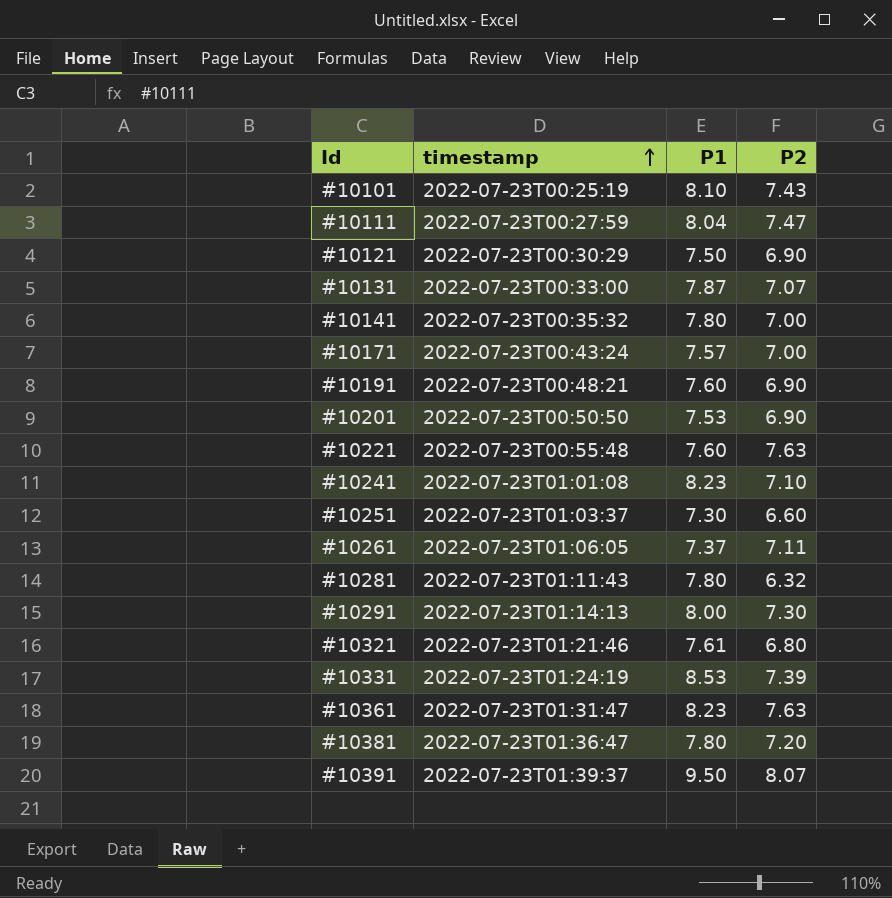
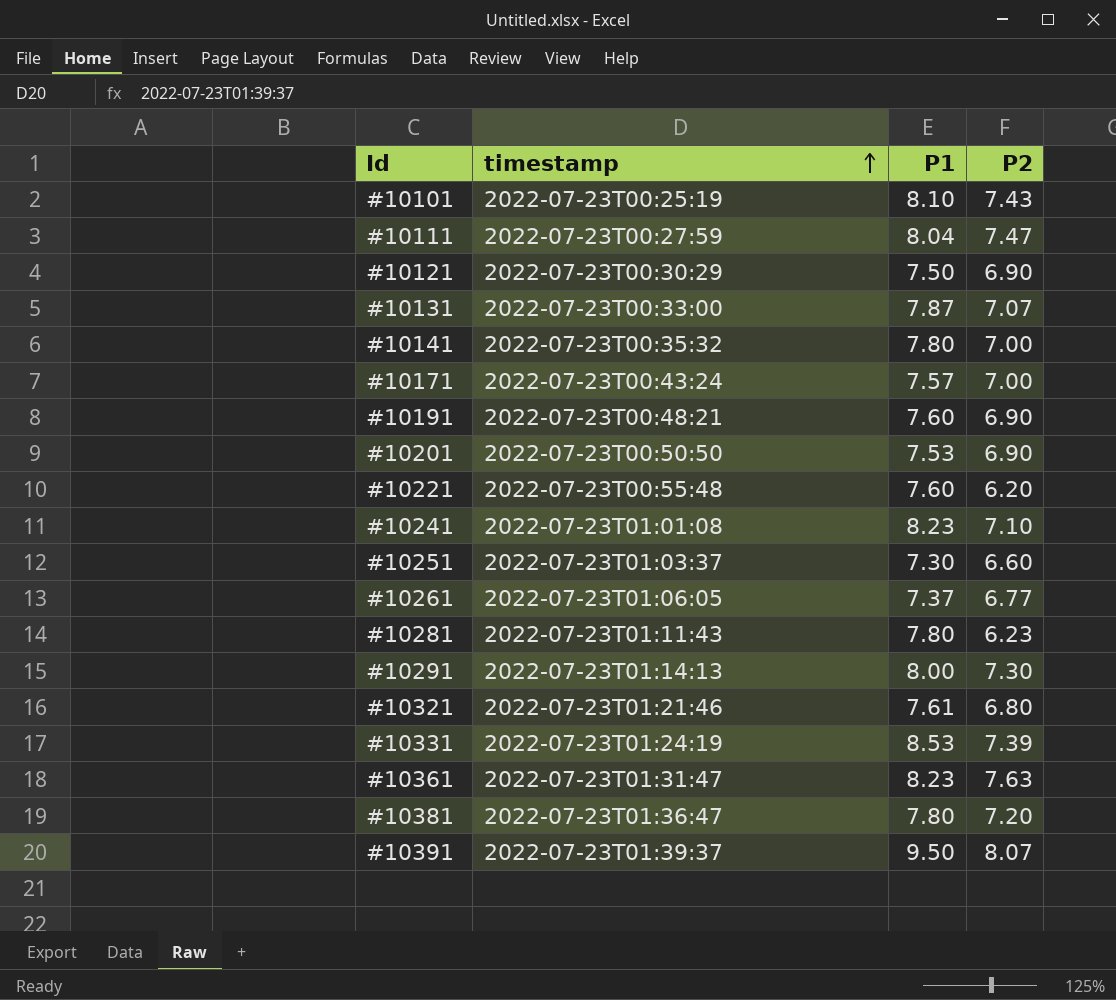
#10221 | P2: 7.63 -> 6.20
#10261 | P2: 7.11 -> 6.77
#10281 | P2: 6.32 -> 6.23

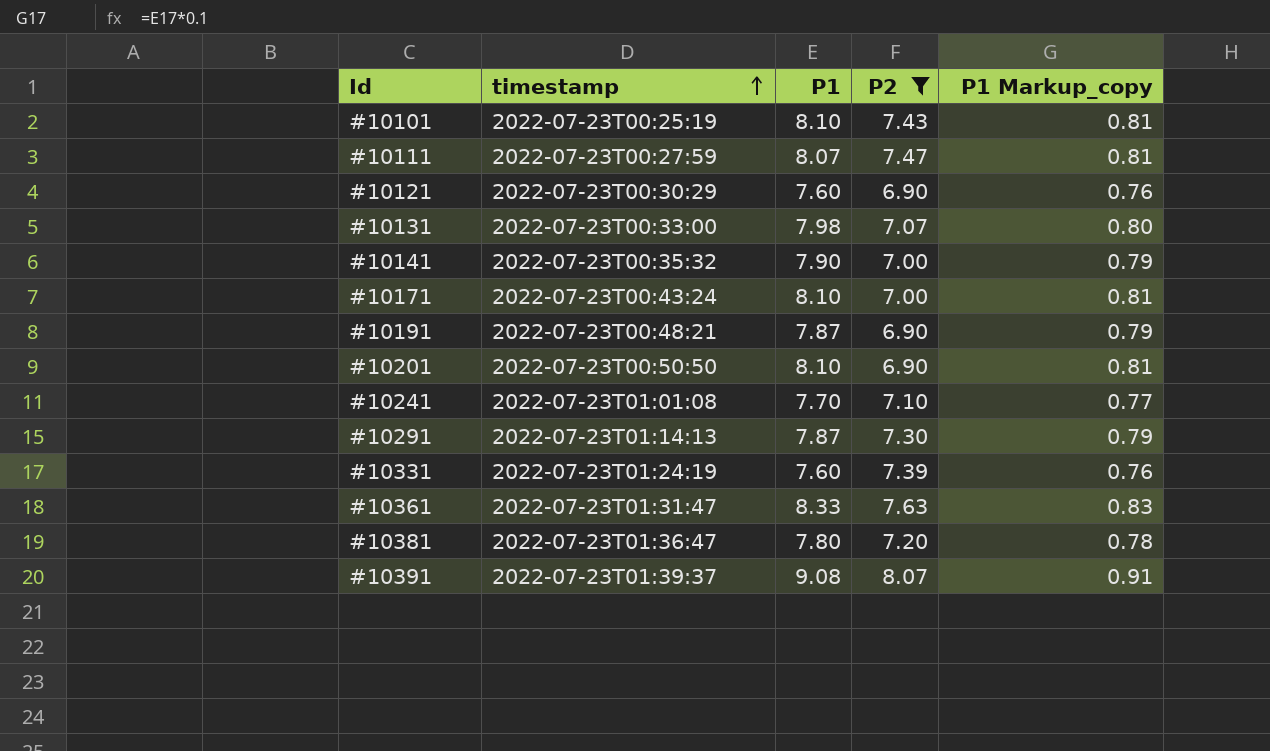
filter: none -> P2 >= 6.90
column P1 Markup_copy | formula: none -> [P1] * 0.1
#10111 | P1: 8.04 -> 8.07
#10121 | P1: 7.50 -> 7.60
#10131 | P1: 7.87 -> 7.98
#10141 | P1: 7.80 -> 7.90
#10171 | P1: 7.57 -> 8.10
#10191 | P1: 7.60 -> 7.87
#10201 | P1: 7.53 -> 8.10
#10241 | P1: 8.23 -> 7.70
#10291 | P1: 8.00 -> 7.87
#10331 | P1: 8.53 -> 7.60
#10361 | P1: 8.23 -> 8.33
#10391 | P1: 9.50 -> 9.08

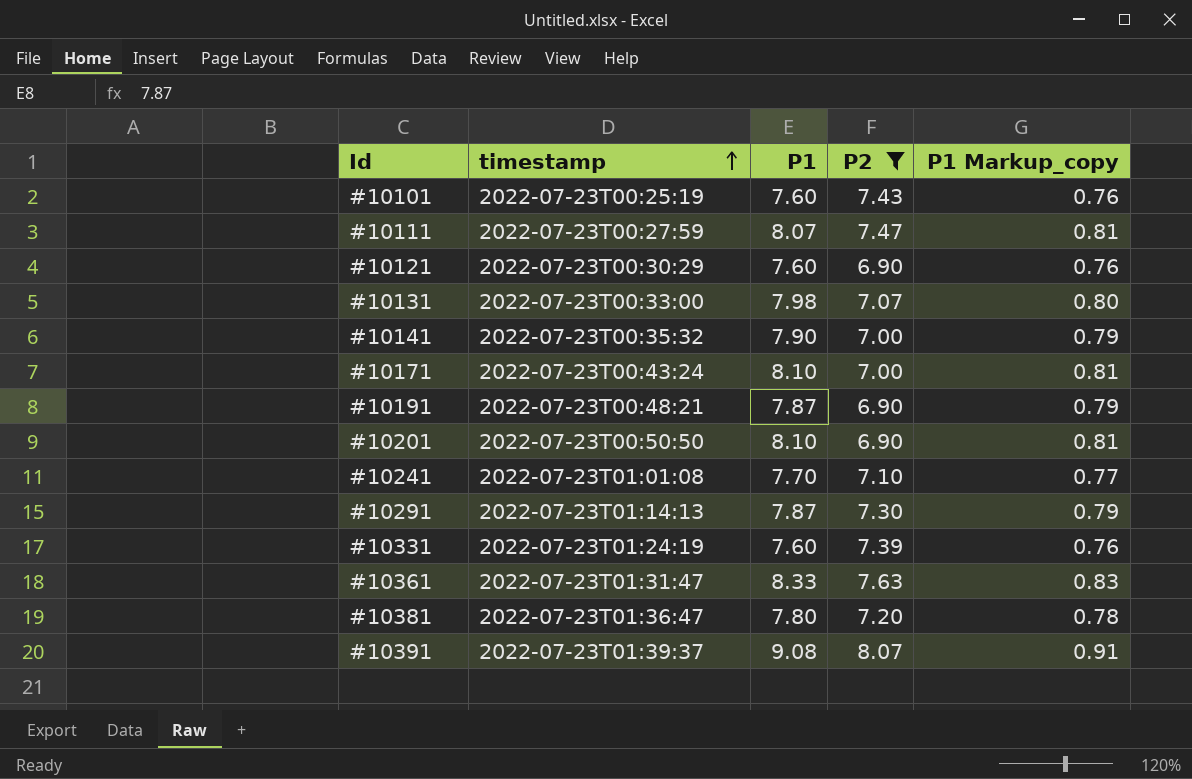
#10101 | P1: 8.10 -> 7.60
#10101 | P1 Markup_copy: 0.81 -> 0.76

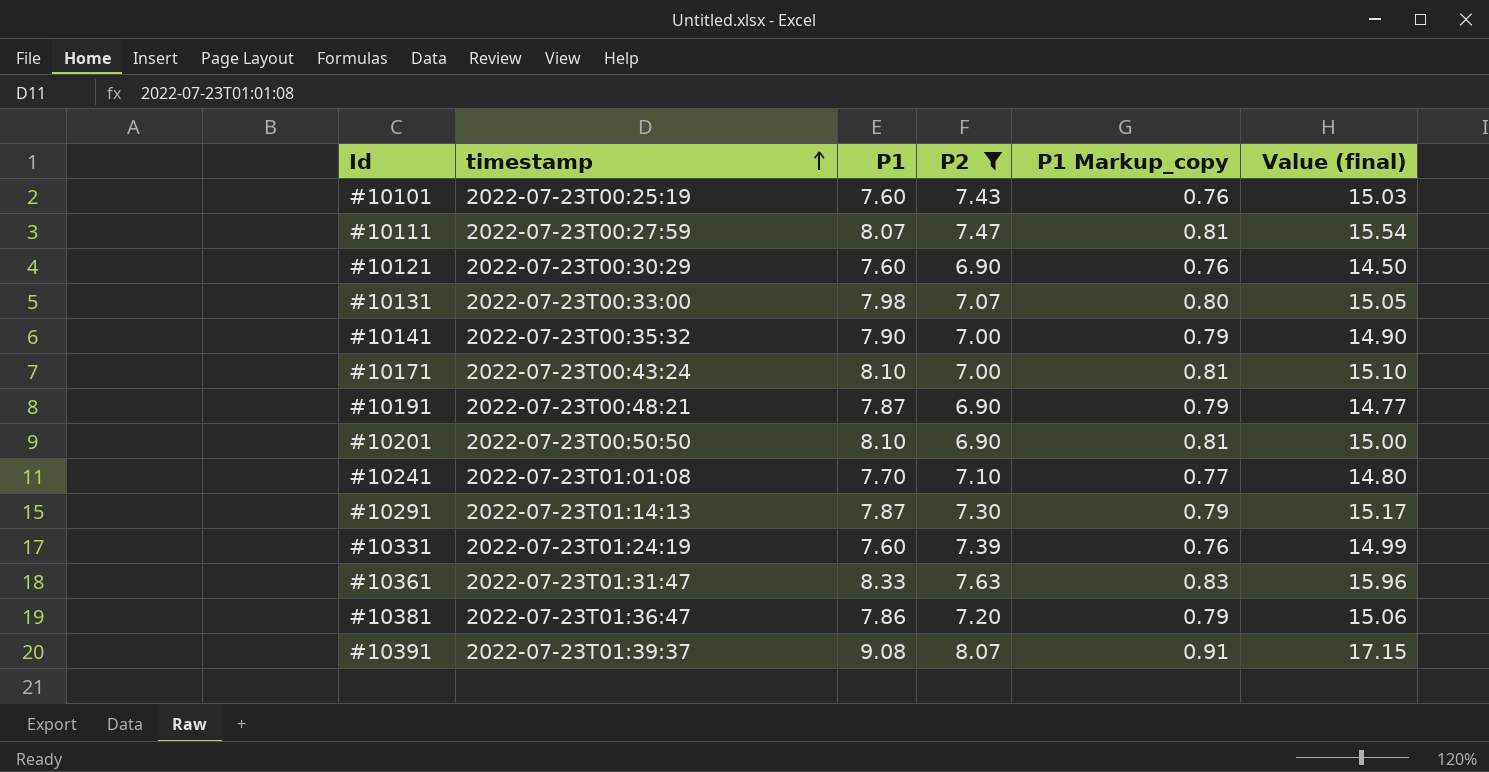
column Value (final) | formula: none -> [P1] + [P2]
#10381 | P1: 7.80 -> 7.86
#10381 | P1 Markup_copy: 0.78 -> 0.79

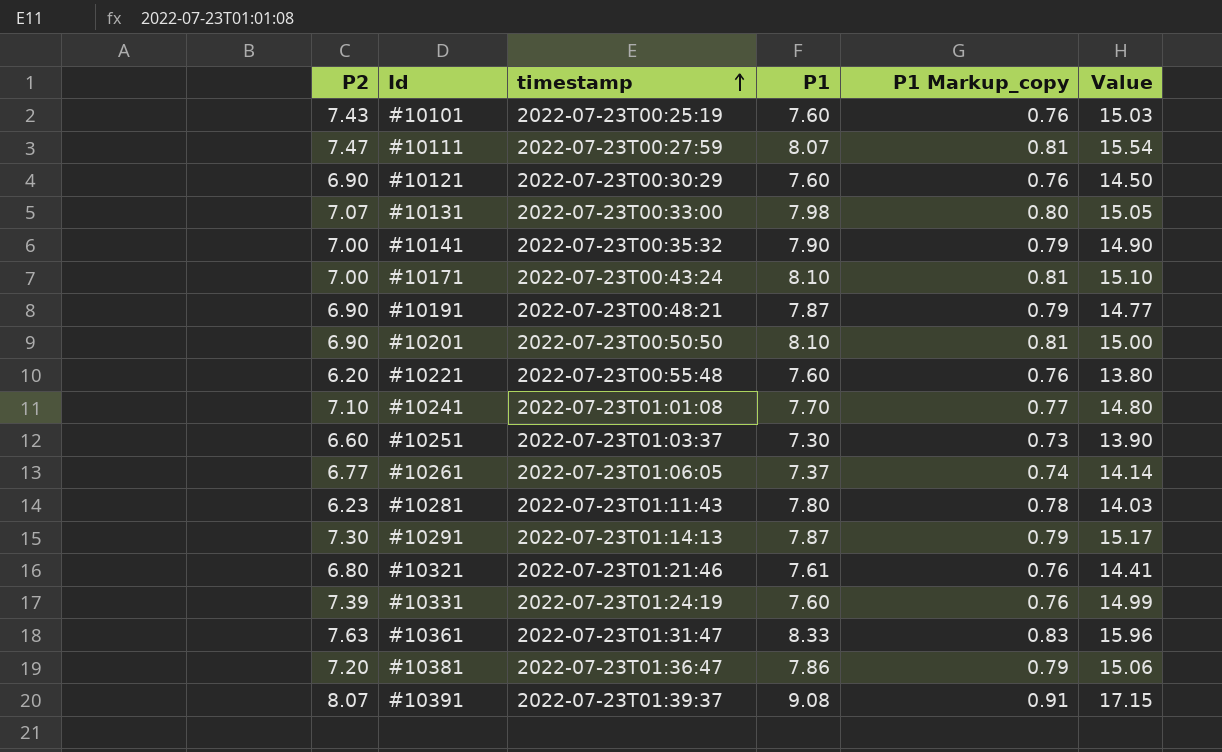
filter: P2 >= 6.90 -> none
column P2 | position: 4 -> 1
column name: Value (final) -> Value

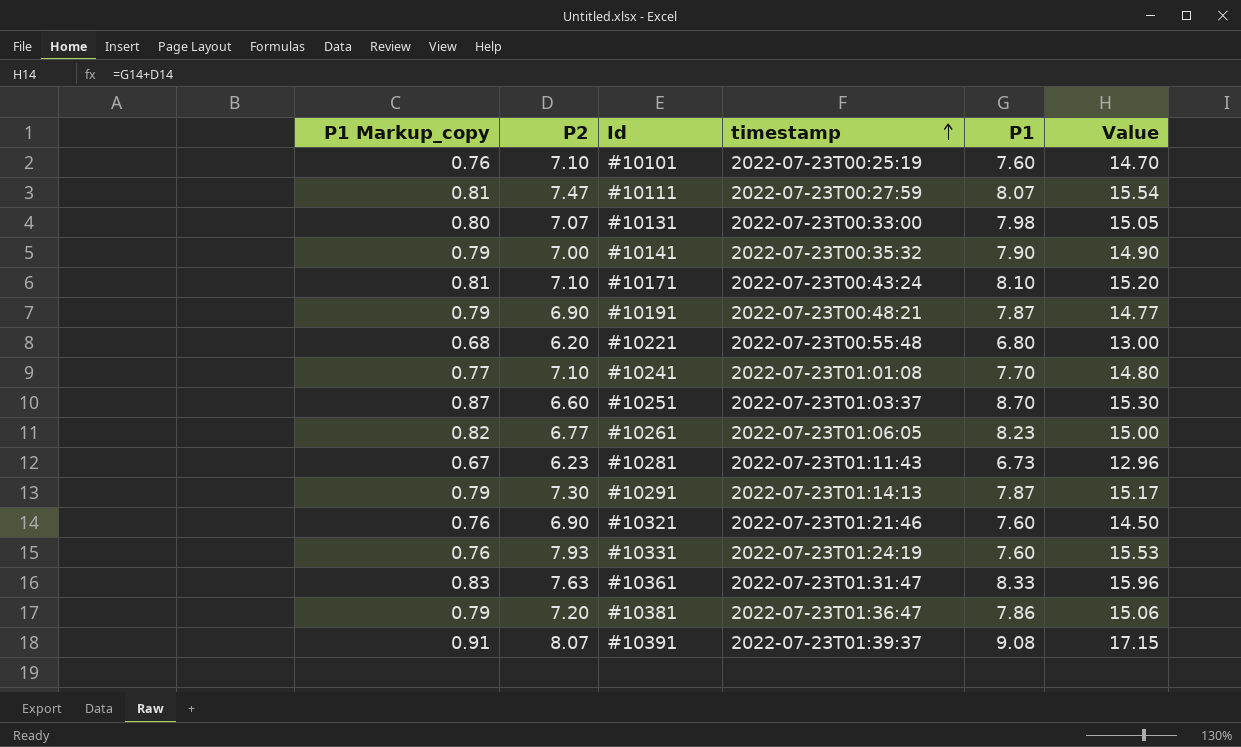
column P1 Markup_copy | position: 5 -> 1
row #10121: 6.90 | 2022-07-23T00:30:29 | 7.60 | 0.76 | 14.50 -> none
row #10201: 6.90 | 2022-07-23T00:50:50 | 8.10 | 0.81 | 15.00 -> none
#10101 | P2: 7.43 -> 7.10
#10101 | Value: 15.03 -> 14.70
#10171 | P2: 7.00 -> 7.10
#10171 | Value: 15.10 -> 15.20
#10221 | P1 Markup_copy: 0.76 -> 0.68
#10221 | P1: 7.60 -> 6.80
#10221 | Value: 13.80 -> 13.00
#10251 | P1 Markup_copy: 0.73 -> 0.87
#10251 | P1: 7.30 -> 8.70
#10251 | Value: 13.90 -> 15.30
#10261 | P1 Markup_copy: 0.74 -> 0.82
#10261 | P1: 7.37 -> 8.23
#10261 | Value: 14.14 -> 15.00
#10281 | P1 Markup_copy: 0.78 -> 0.67
#10281 | P1: 7.80 -> 6.73
#10281 | Value: 14.03 -> 12.96
#10321 | P2: 6.80 -> 6.90
#10321 | P1: 7.61 -> 7.60
#10321 | Value: 14.41 -> 14.50
#10331 | P2: 7.39 -> 7.93
#10331 | Value: 14.99 -> 15.53

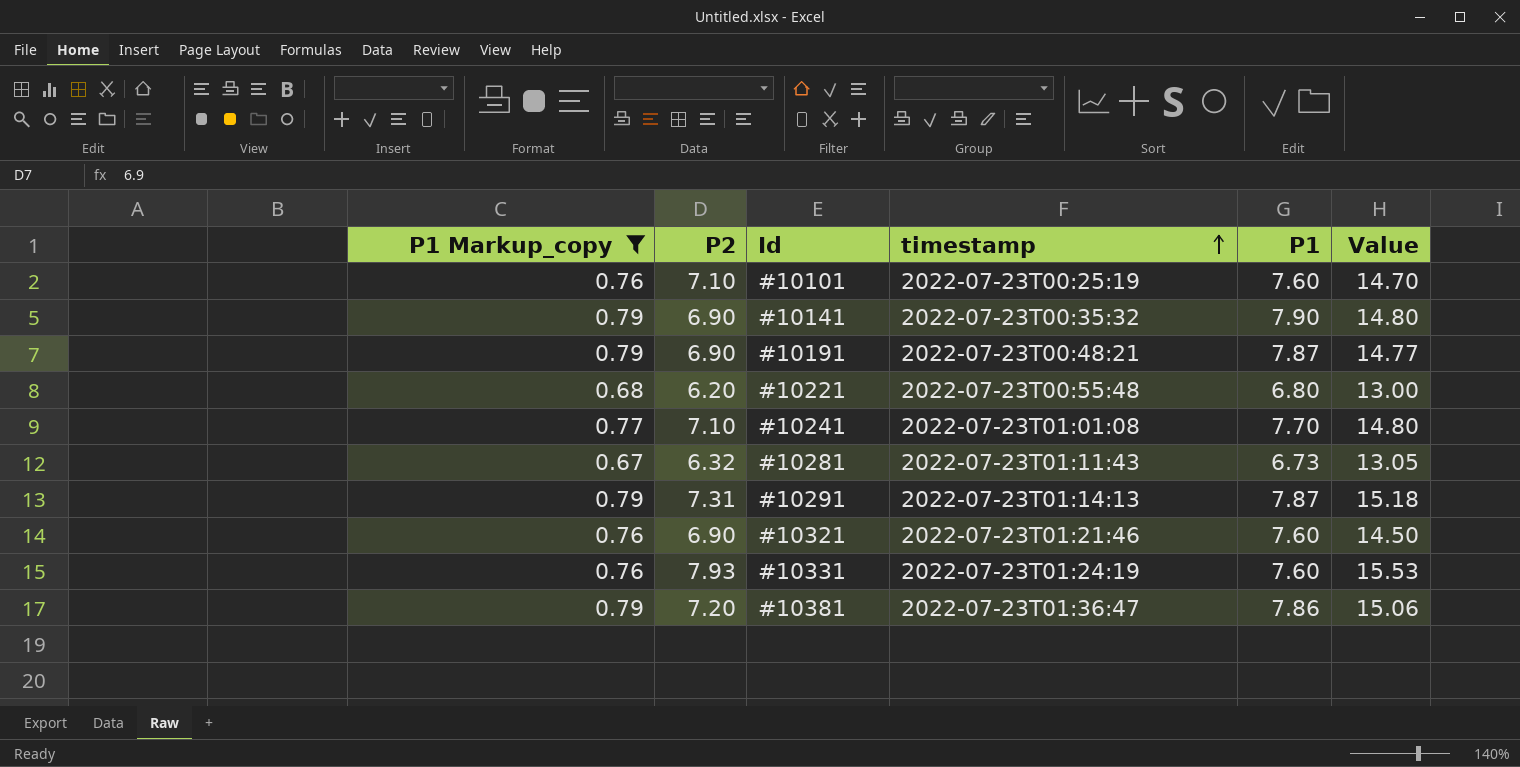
filter: none -> P1 Markup_copy <= 0.79
#10141 | P2: 7.00 -> 6.90
#10141 | Value: 14.90 -> 14.80
#10281 | P2: 6.23 -> 6.32
#10281 | Value: 12.96 -> 13.05
#10291 | P2: 7.30 -> 7.31
#10291 | Value: 15.17 -> 15.18

